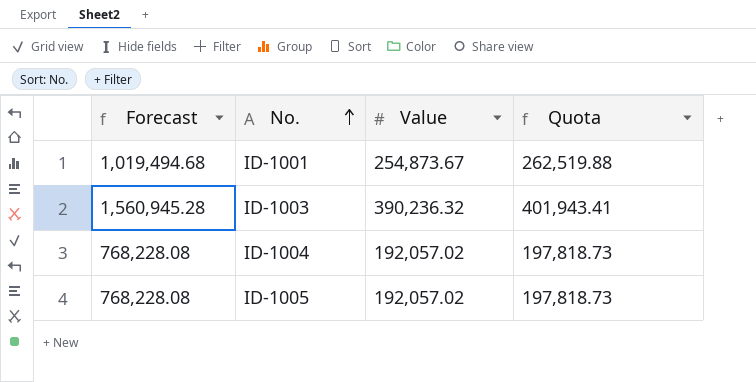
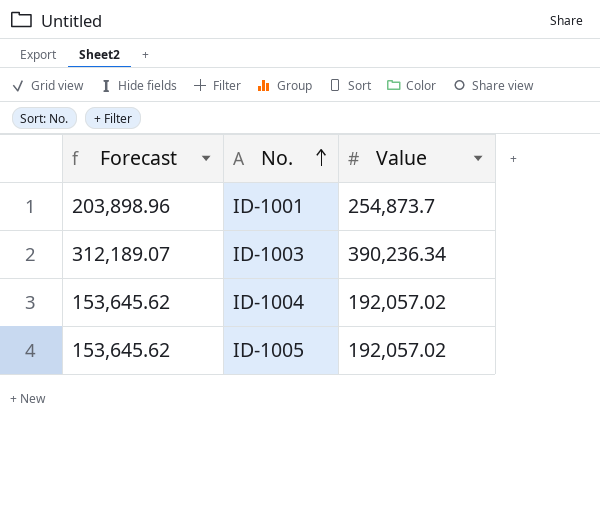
column Quota | formula: [Value] * 1.03 -> none
column Forecast | formula: [Value] * 4 -> [Value] * 0.8
ID-1001 | Value: 254,873.67 -> 254,873.7
ID-1003 | Value: 390,236.32 -> 390,236.34

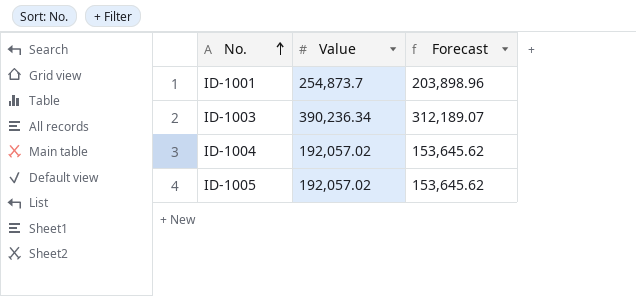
column Forecast | position: 1 -> 3

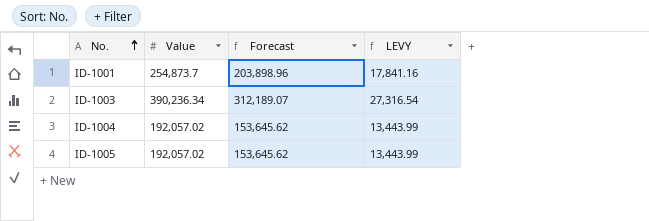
column LEVY | formula: none -> [Value] * 0.07

